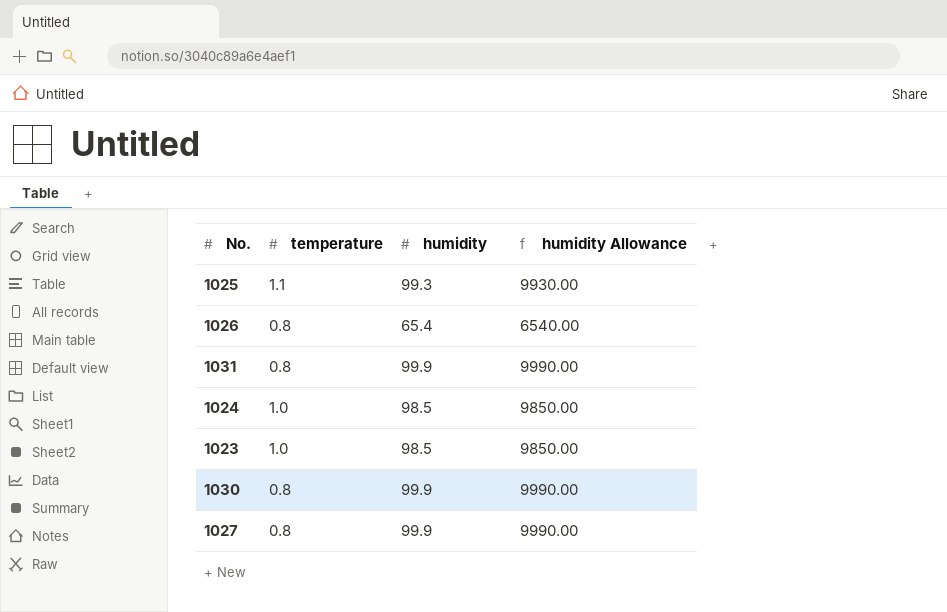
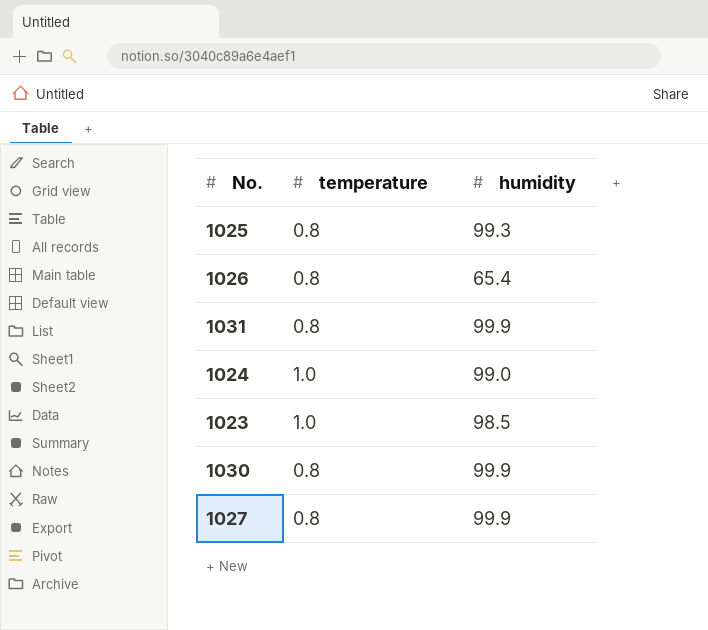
column humidity Allowance | formula: [humidity] * 100 -> none
1025 | temperature: 1.1 -> 0.8
1024 | humidity: 98.5 -> 99.0

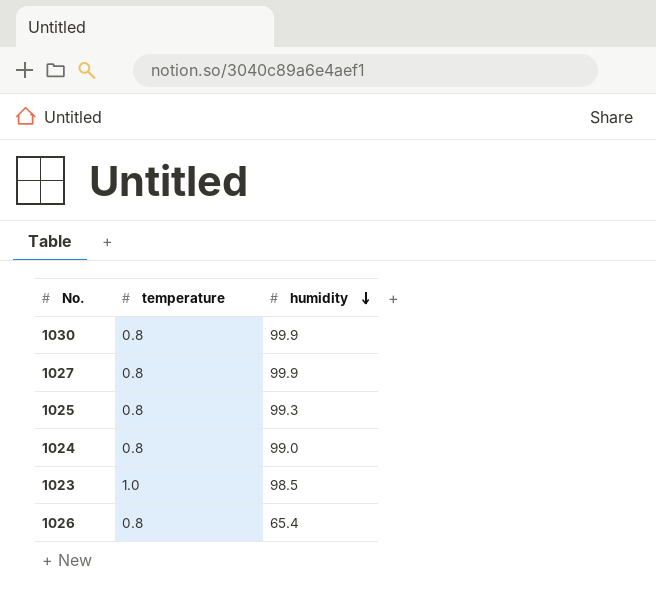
row order: none -> humidity descending
row 1031: 0.8 | 99.9 -> none
1024 | temperature: 1.0 -> 0.8

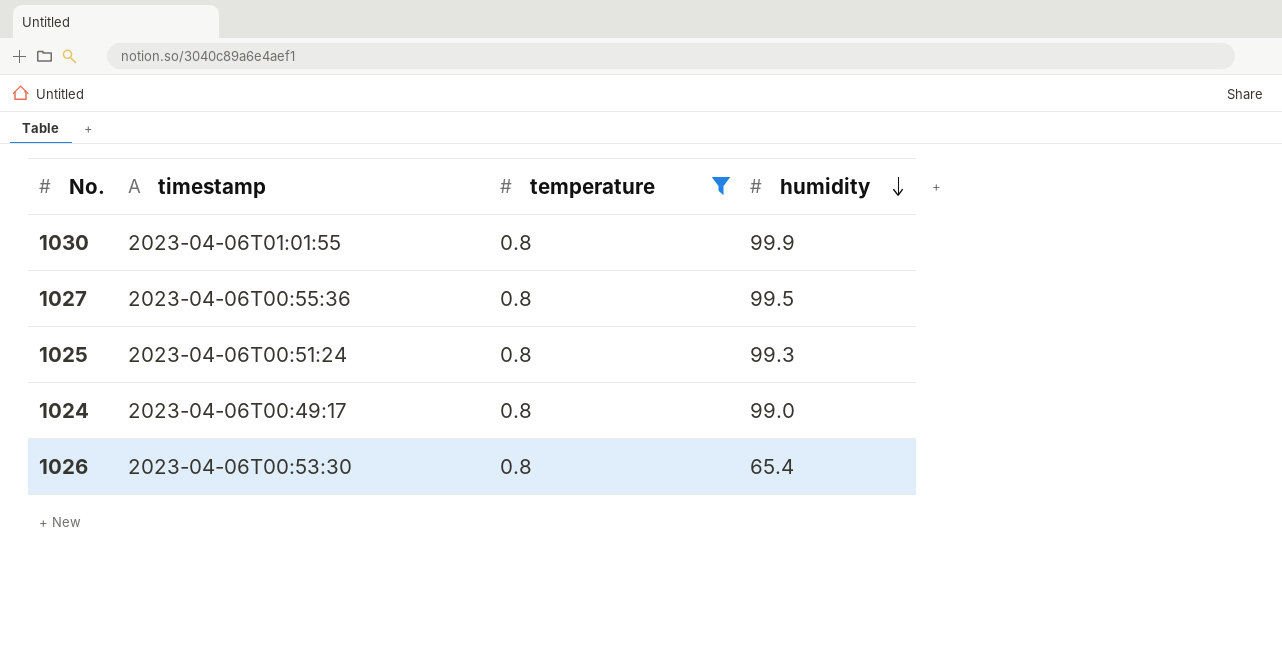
filter: none -> temperature = 0.8
column timestamp | position: none -> 2
1027 | humidity: 99.9 -> 99.5

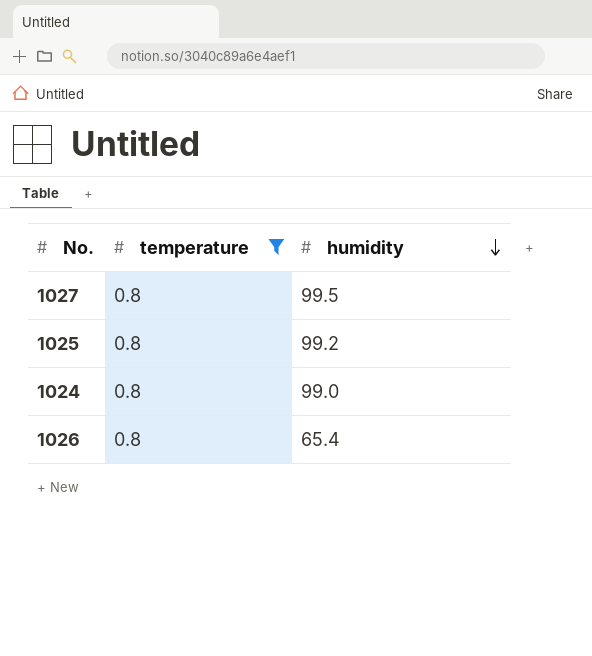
column timestamp | position: 2 -> none
row 1030: 2023-04-06T01:01:55 | 0.8 | 99.9 -> none
1025 | humidity: 99.3 -> 99.2

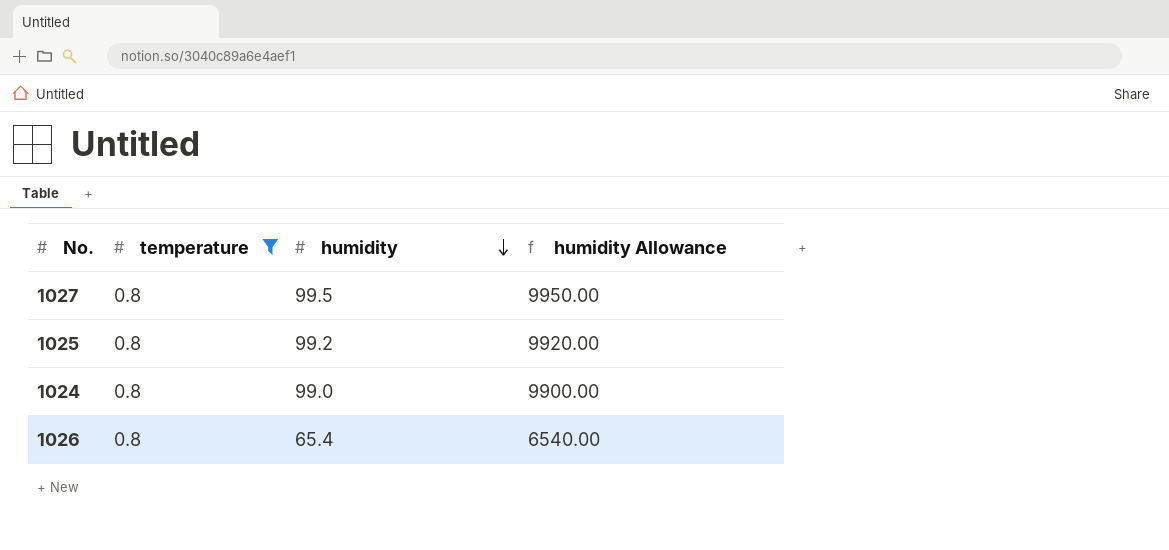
column humidity Allowance | formula: none -> [humidity] * 100

